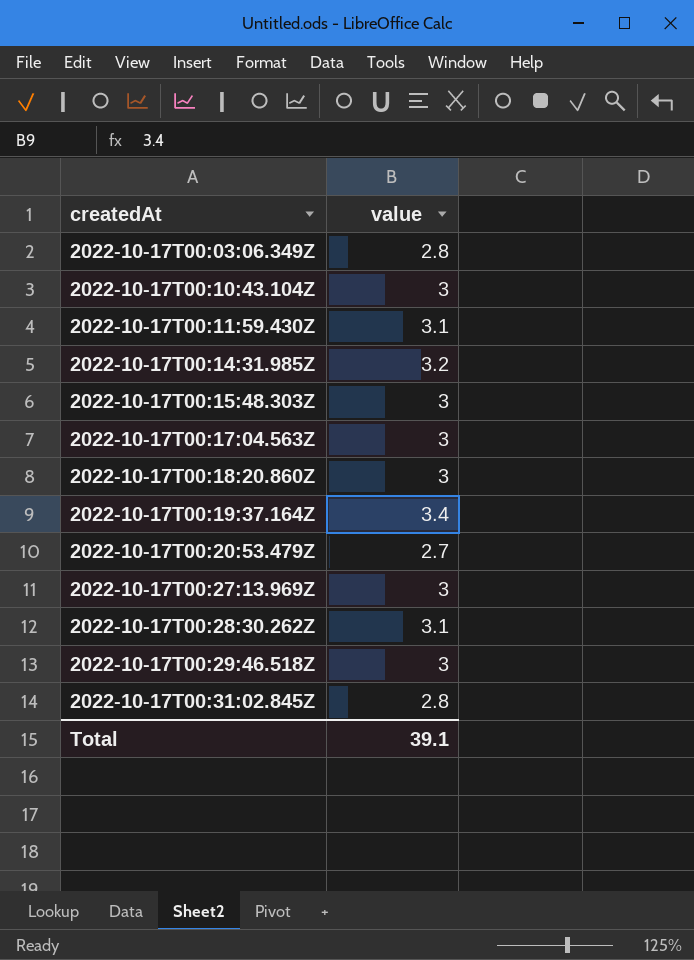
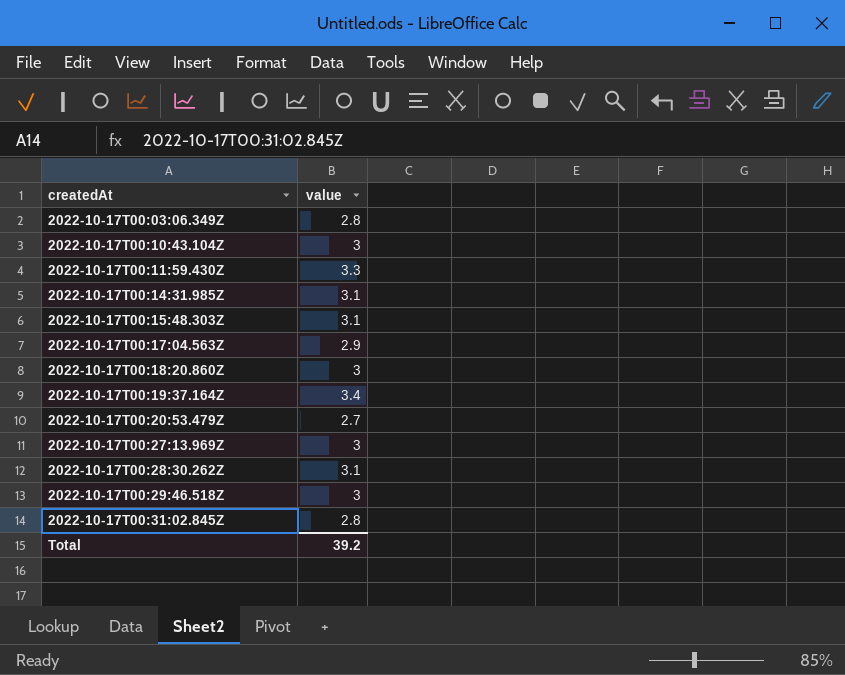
2022-10-17T00:11:59.430Z | value: 3.1 -> 3.3
2022-10-17T00:14:31.985Z | value: 3.2 -> 3.1
2022-10-17T00:15:48.303Z | value: 3 -> 3.1
2022-10-17T00:17:04.563Z | value: 3 -> 2.9
Total | value: 39.1 -> 39.2

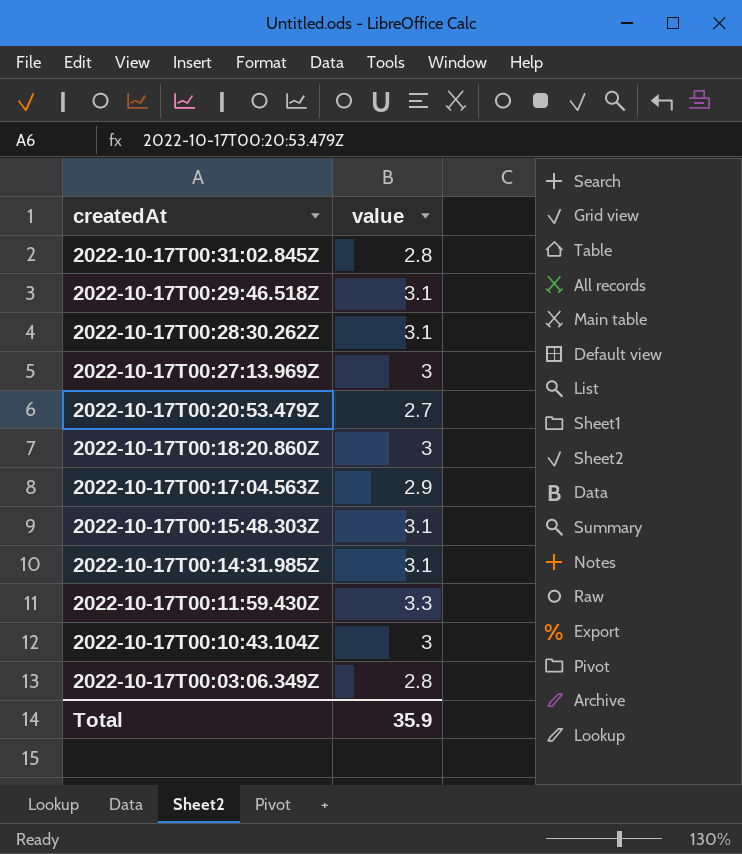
row order: createdAt ascending -> createdAt descending
row 2022-10-17T00:19:37.164Z: 3.4 -> none
2022-10-17T00:29:46.518Z | value: 3 -> 3.1
Total | value: 39.2 -> 35.9

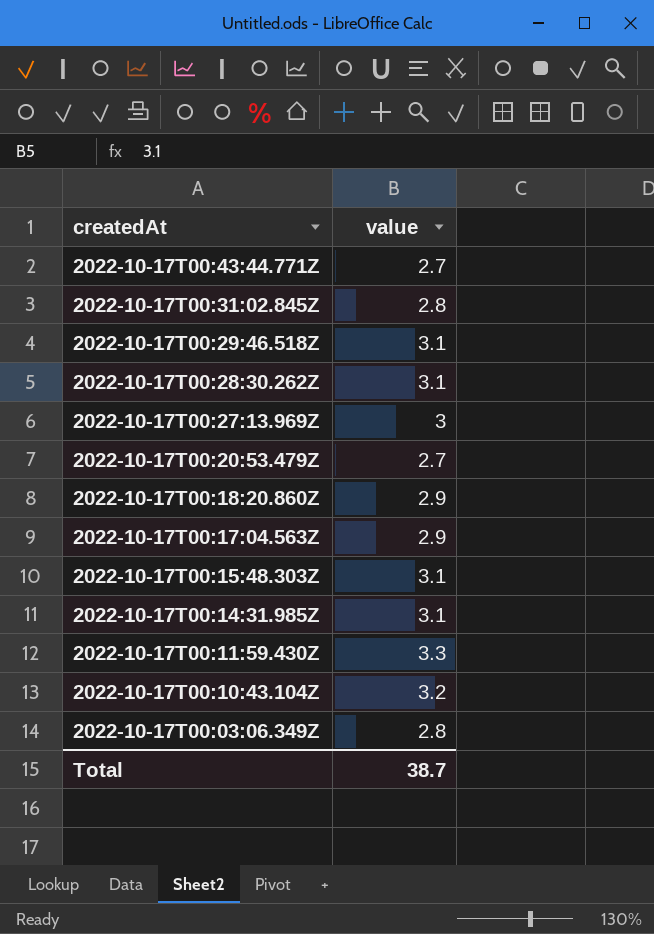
row 2022-10-17T00:43:44.771Z: none -> 2.7
2022-10-17T00:18:20.860Z | value: 3 -> 2.9
2022-10-17T00:10:43.104Z | value: 3 -> 3.2
Total | value: 35.9 -> 38.7

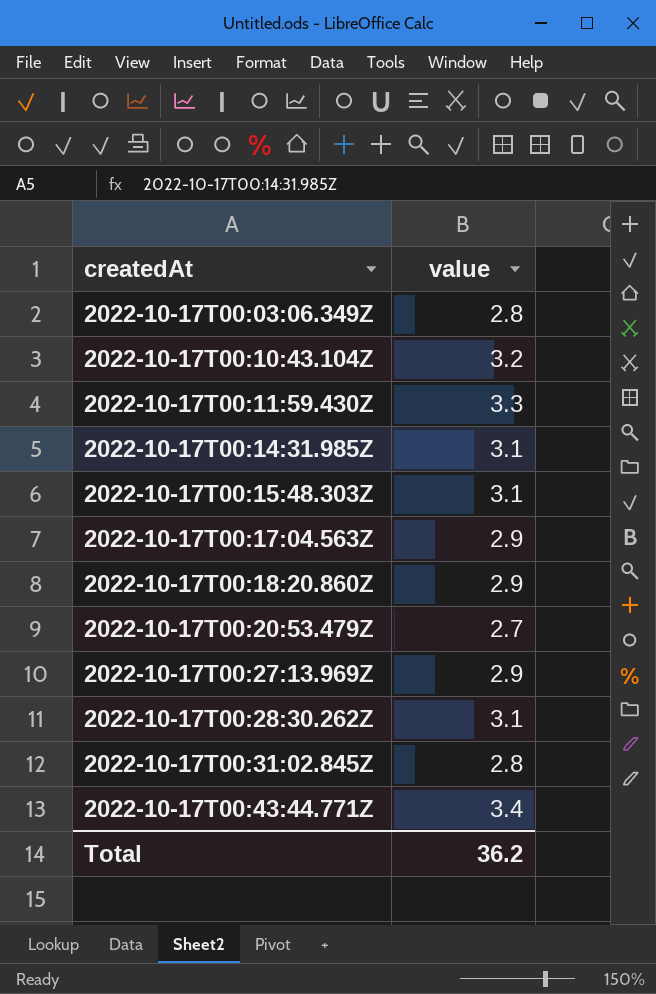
row order: createdAt descending -> createdAt ascending
row 2022-10-17T00:29:46.518Z: 3.1 -> none
2022-10-17T00:27:13.969Z | value: 3 -> 2.9
2022-10-17T00:43:44.771Z | value: 2.7 -> 3.4
Total | value: 38.7 -> 36.2

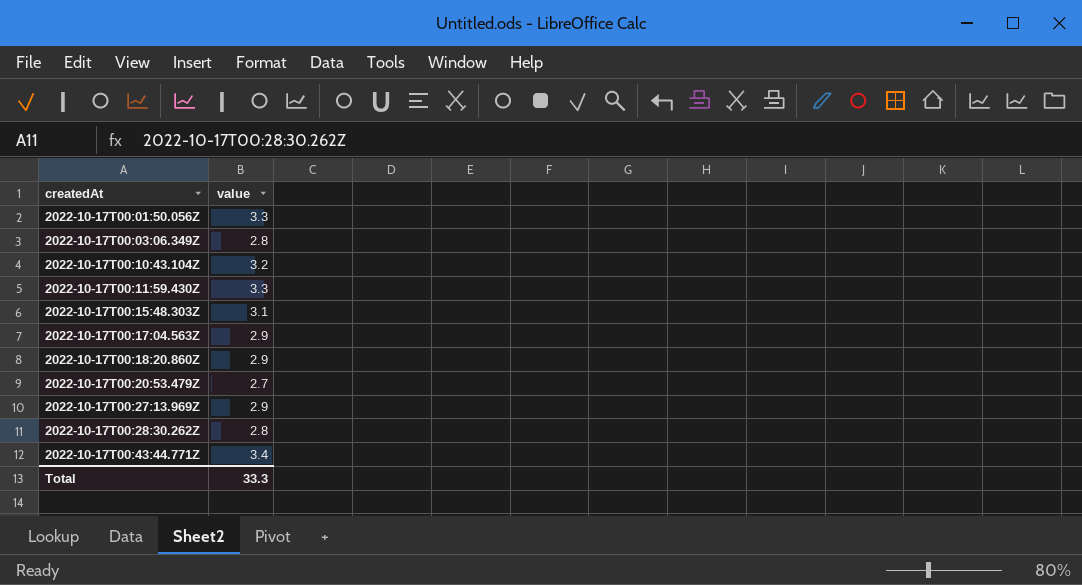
row 2022-10-17T00:14:31.985Z: 3.1 -> none
row 2022-10-17T00:31:02.845Z: 2.8 -> none
row 2022-10-17T00:01:50.056Z: none -> 3.3
2022-10-17T00:28:30.262Z | value: 3.1 -> 2.8
Total | value: 36.2 -> 33.3

